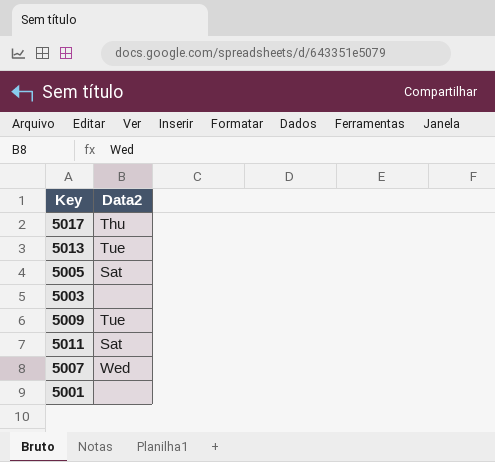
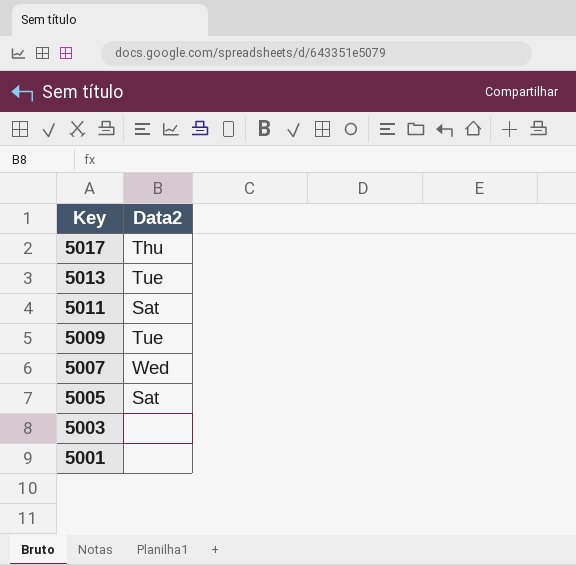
row order: none -> Key descending

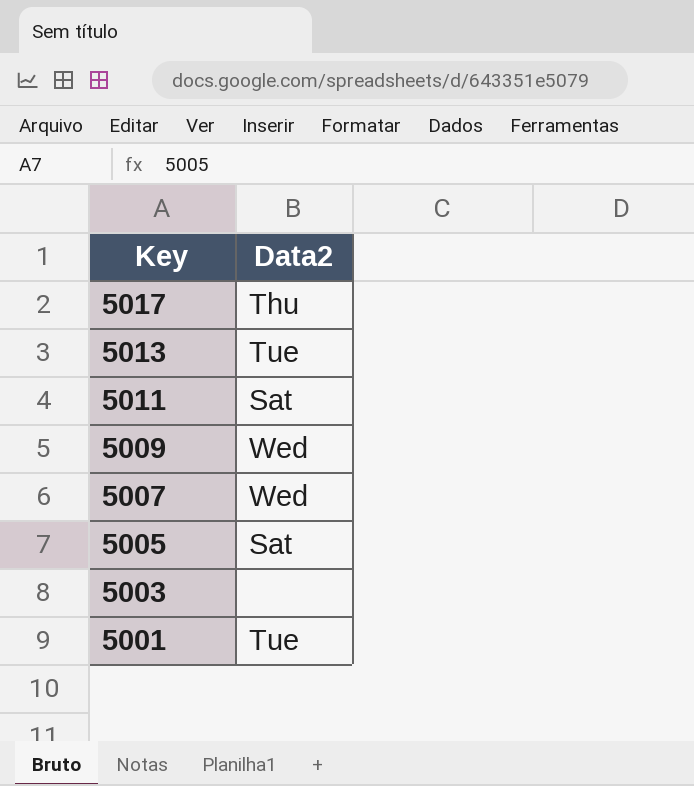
5009 | Data2: Tue -> Wed
5001 | Data2: none -> Tue

